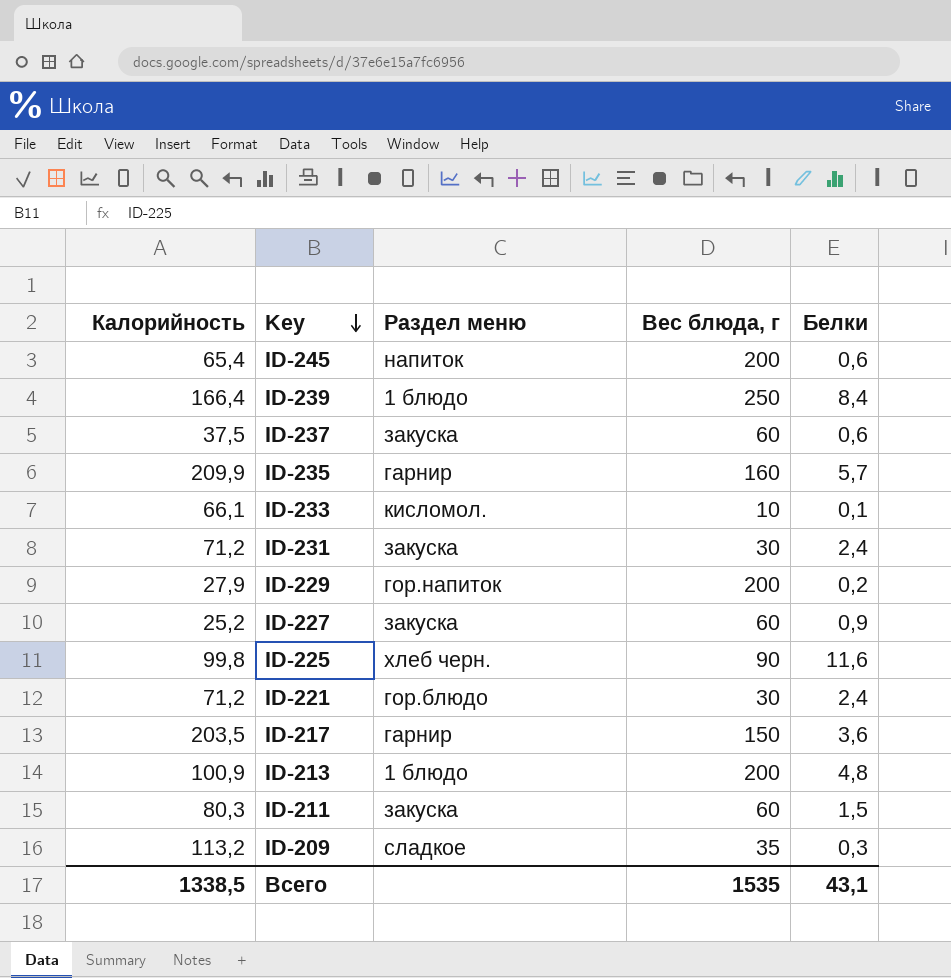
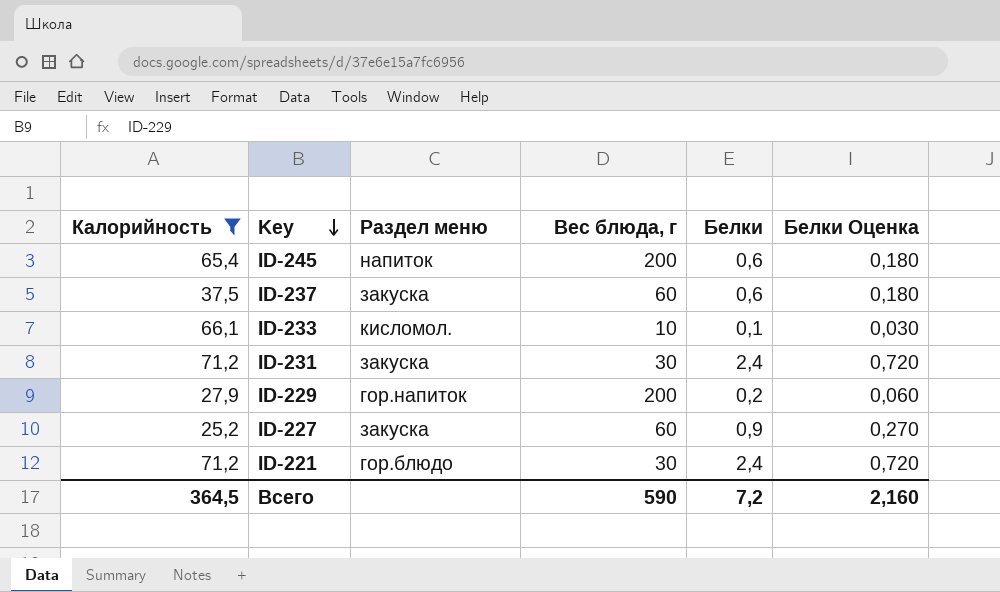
filter: none -> Калорийность <= 71,2
column Белки Оценка | formula: none -> [Белки] * 0,3
Всего | Калорийность: 1338,5 -> 364,5
Всего | Вес блюда, г: 1535 -> 590
Всего | Белки: 43,1 -> 7,2

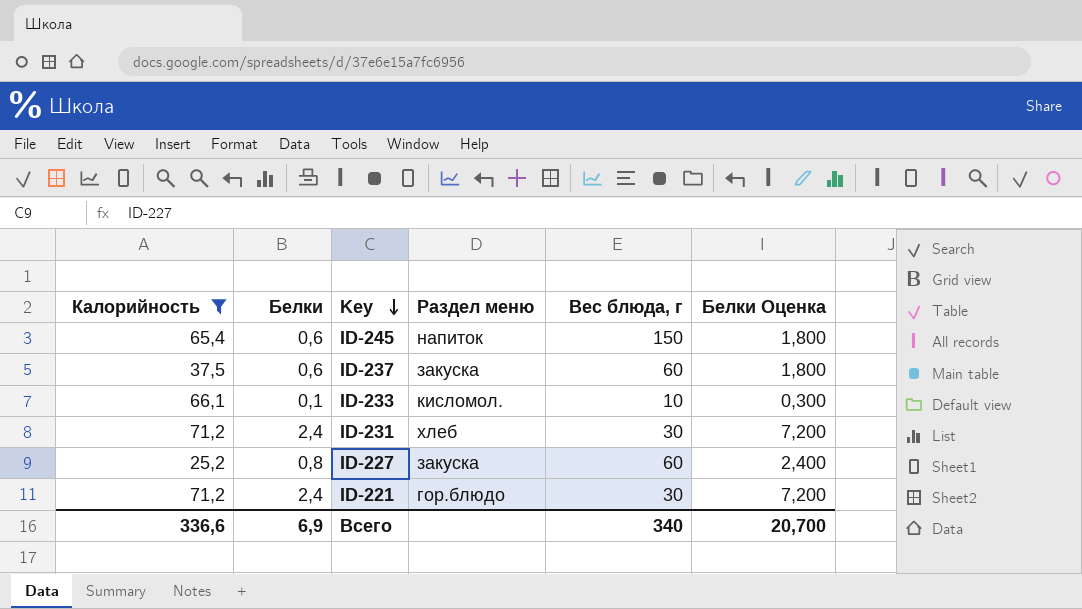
column Белки | position: 5 -> 2
column Белки Оценка | formula: [Белки] * 0,3 -> [Белки] * 3
row ID-229: 27,9 | гор.напиток | 200 | 0,2 | 0,060 -> none
ID-245 | Вес блюда, г: 200 -> 150
ID-231 | Раздел меню: закуска -> хлеб
ID-227 | Белки: 0,9 -> 0,8
Всего | Калорийность: 364,5 -> 336,6
Всего | Белки: 7,2 -> 6,9
Всего | Вес блюда, г: 590 -> 340
Всего | Белки Оценка: 2,160 -> 20,700

